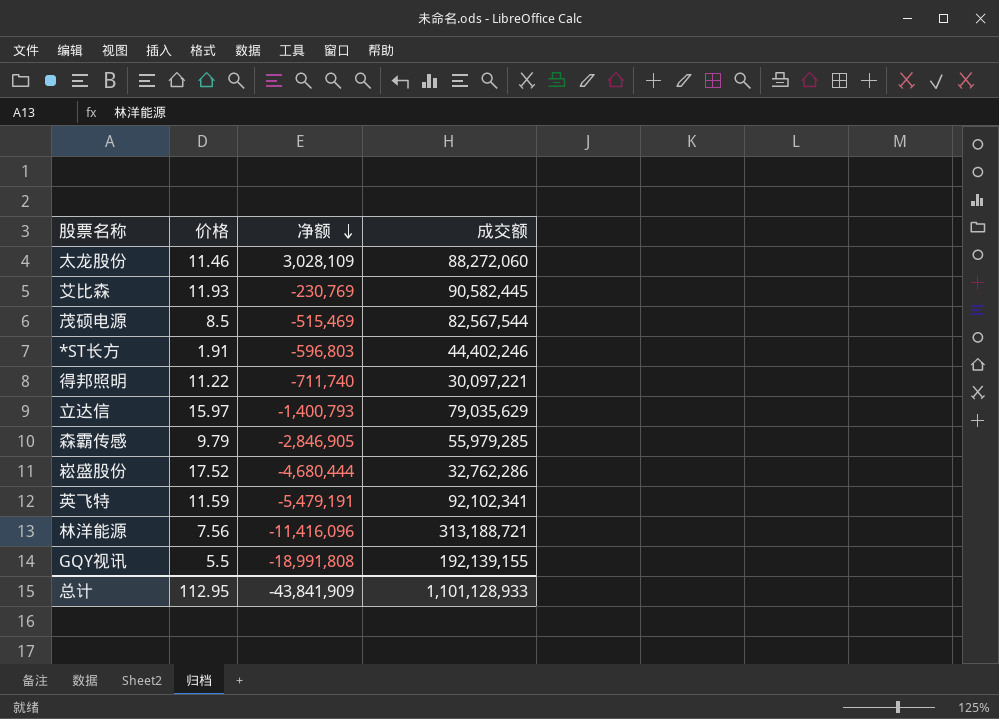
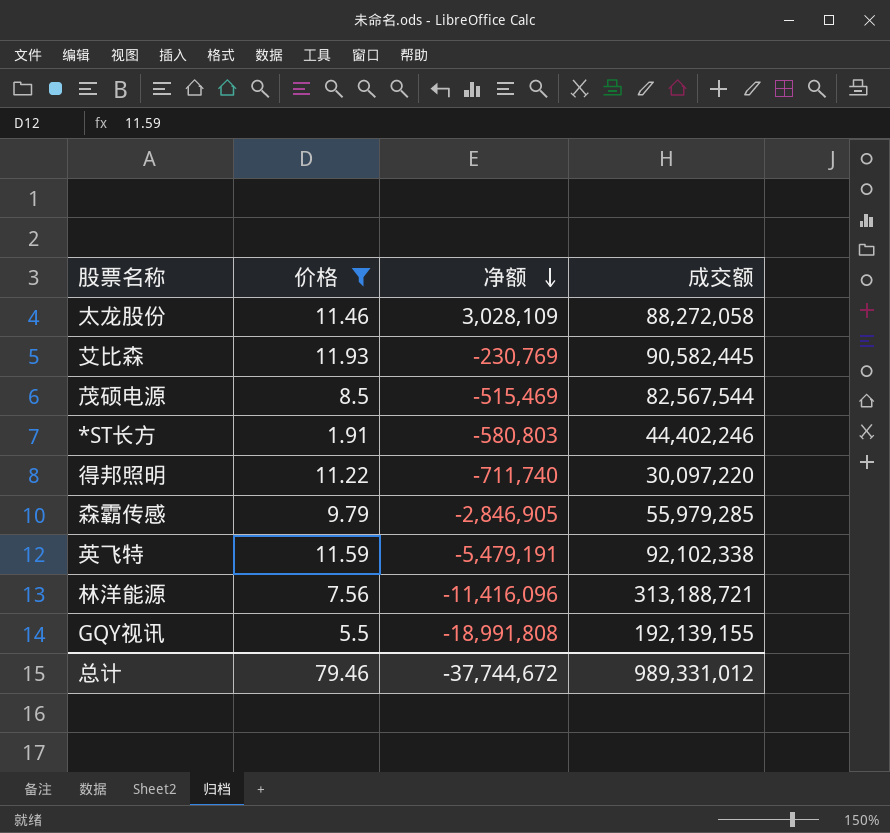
filter: none -> 价格 <= 11.93
太龙股份 | 成交额: 88,272,060 -> 88,272,058
*ST长方 | 净额: -596,803 -> -580,803
得邦照明 | 成交额: 30,097,221 -> 30,097,220
英飞特 | 成交额: 92,102,341 -> 92,102,338
总计 | 价格: 112.95 -> 79.46
总计 | 净额: -43,841,909 -> -37,744,672
总计 | 成交额: 1,101,128,933 -> 989,331,012

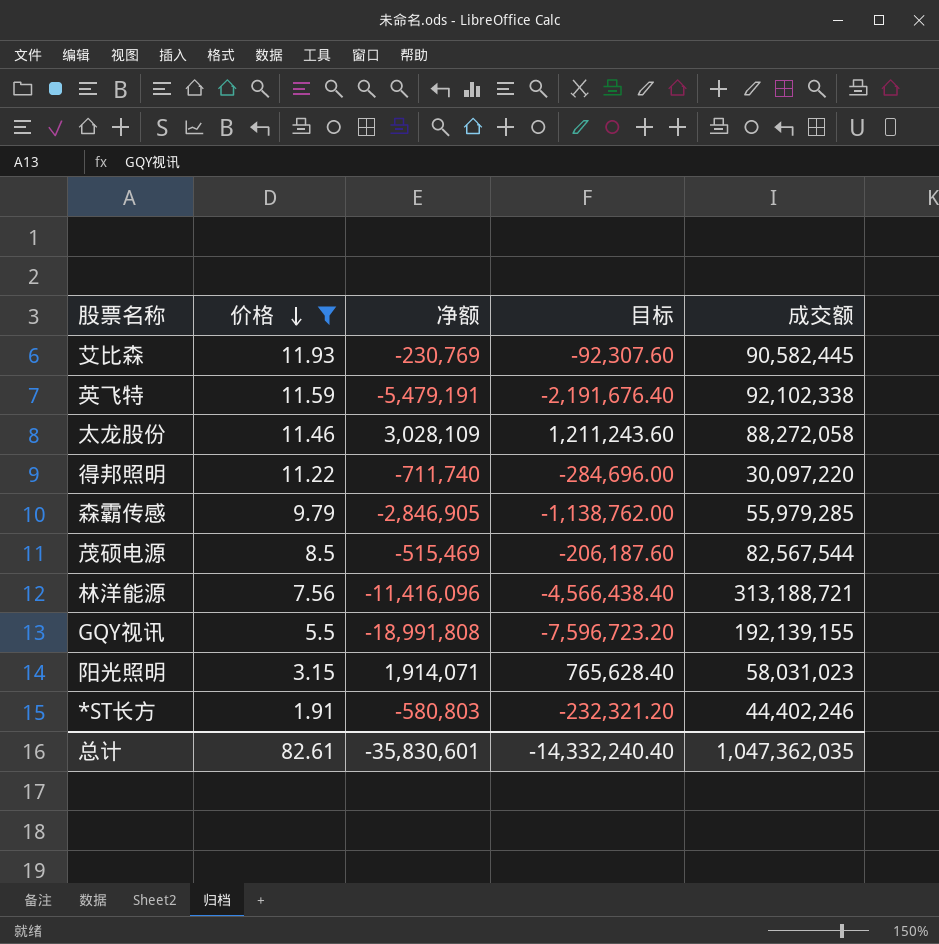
row order: 净额 descending -> 价格 descending
column 目标 | formula: none -> [净额] * 0.4
row 阳光照明: none -> 3.15 | 1,914,071 | 765,628.40 | 58,031,023
总计 | 价格: 79.46 -> 82.61
总计 | 净额: -37,744,672 -> -35,830,601
总计 | 成交额: 989,331,012 -> 1,047,362,035

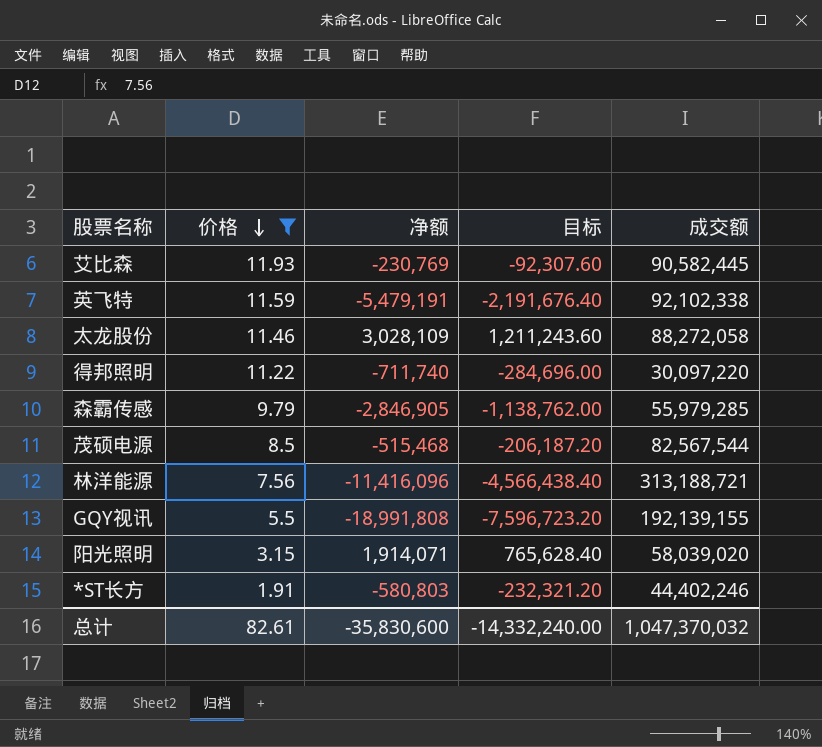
茂硕电源 | 净额: -515,469 -> -515,468
茂硕电源 | 目标: -206,187.60 -> -206,187.20
阳光照明 | 成交额: 58,031,023 -> 58,039,020
总计 | 净额: -35,830,601 -> -35,830,600
总计 | 目标: -14,332,240.40 -> -14,332,240.00
总计 | 成交额: 1,047,362,035 -> 1,047,370,032

